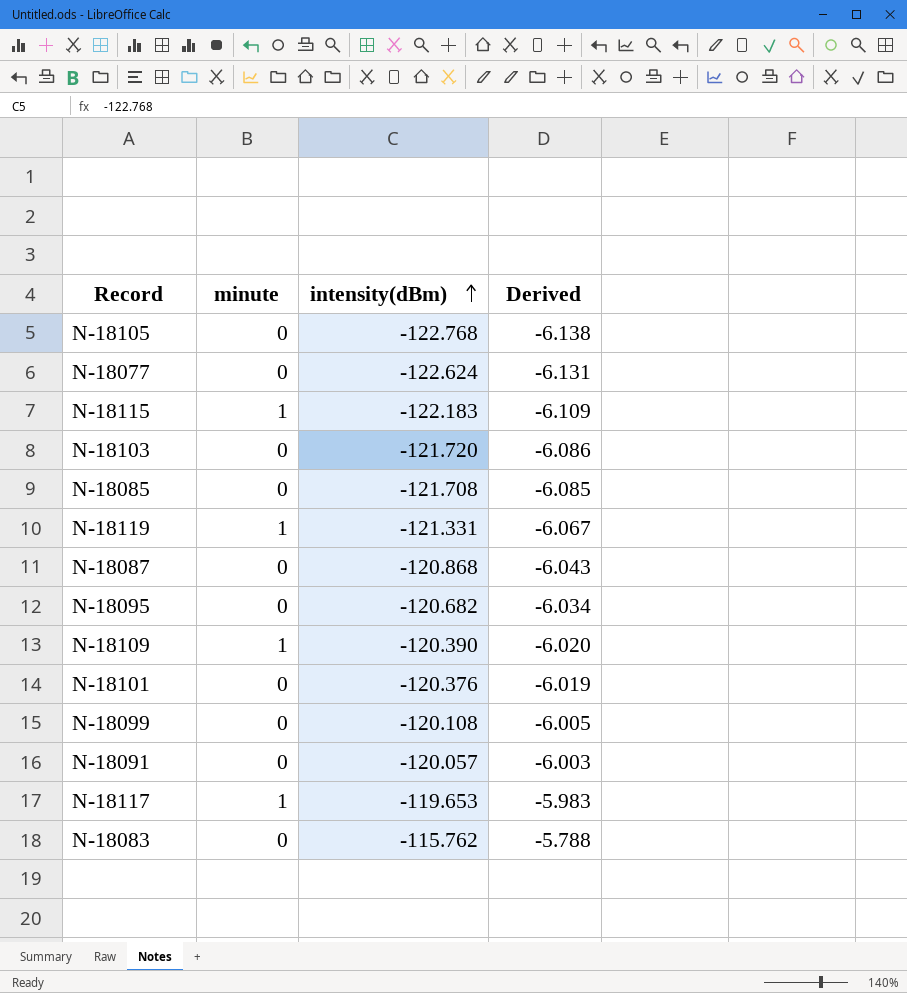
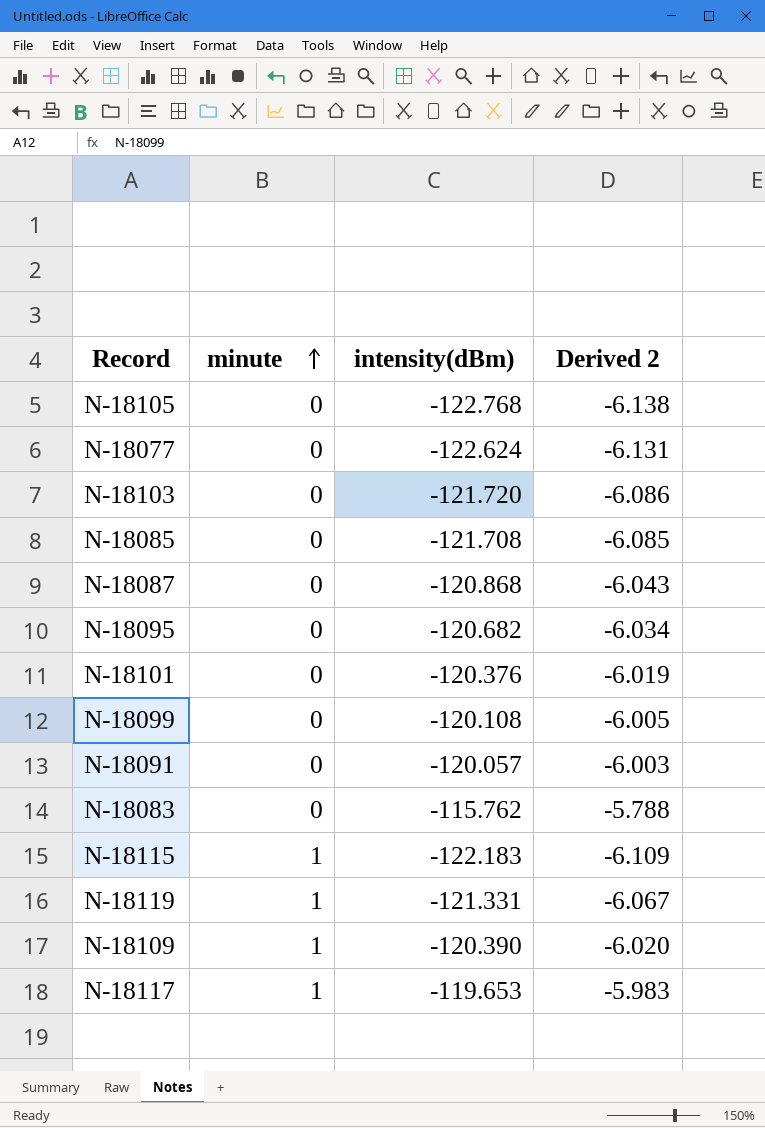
row order: intensity(dBm) ascending -> minute ascending
column name: Derived -> Derived 2

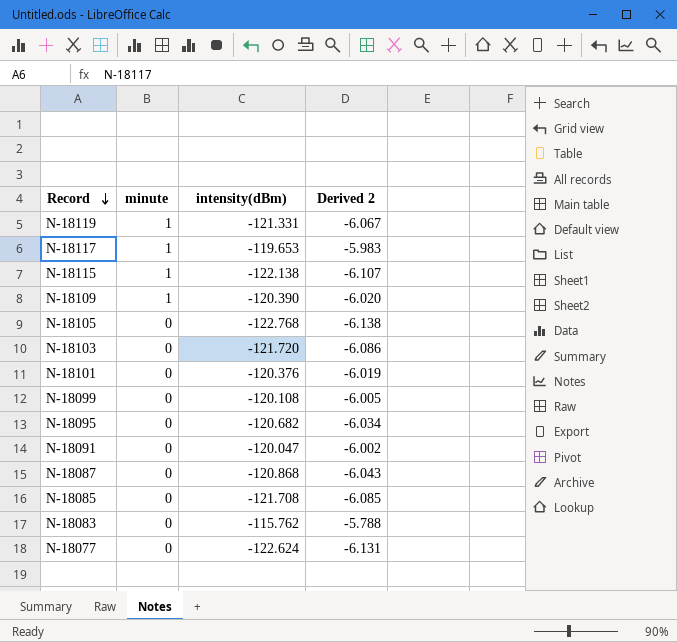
row order: minute ascending -> Record descending
N-18115 | intensity(dBm): -122.183 -> -122.138
N-18115 | Derived 2: -6.109 -> -6.107
N-18091 | intensity(dBm): -120.057 -> -120.047
N-18091 | Derived 2: -6.003 -> -6.002

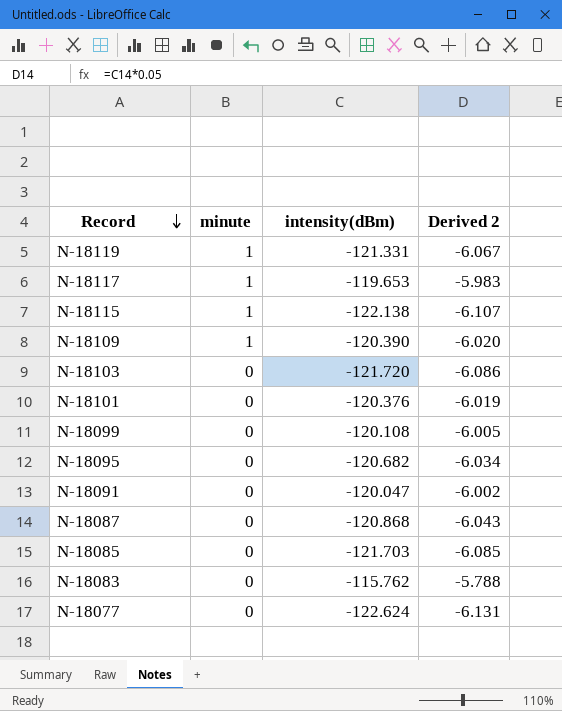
row N-18105: 0 | -122.768 | -6.138 -> none
N-18085 | intensity(dBm): -121.708 -> -121.703

